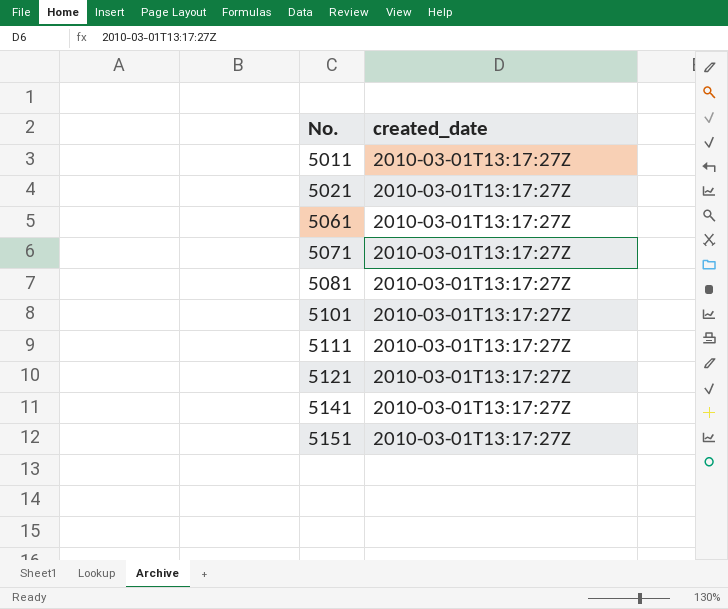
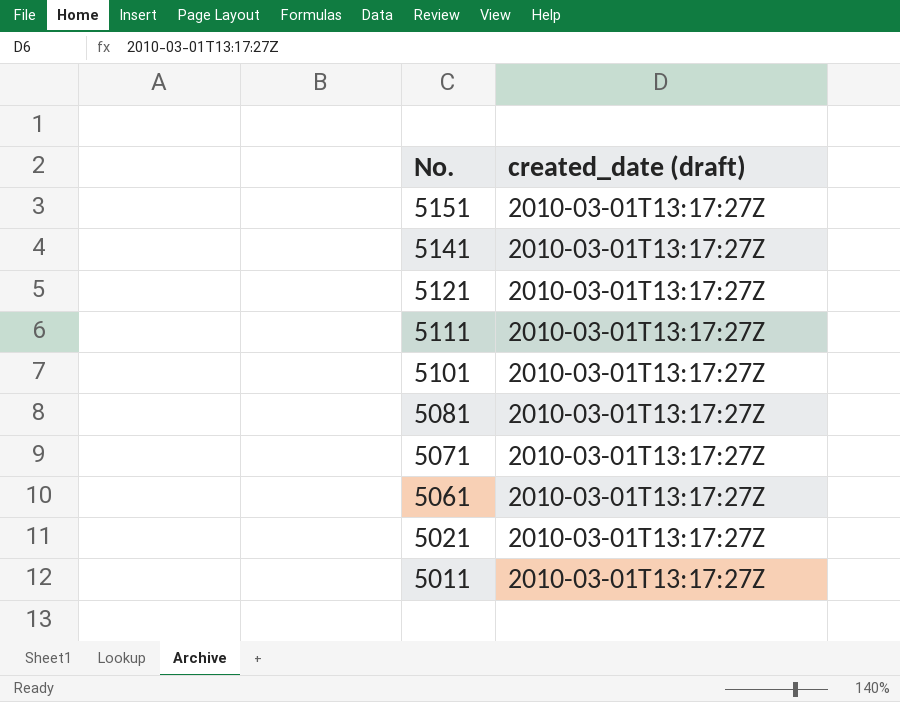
row order: No. ascending -> No. descending
column name: created_date -> created_date (draft)

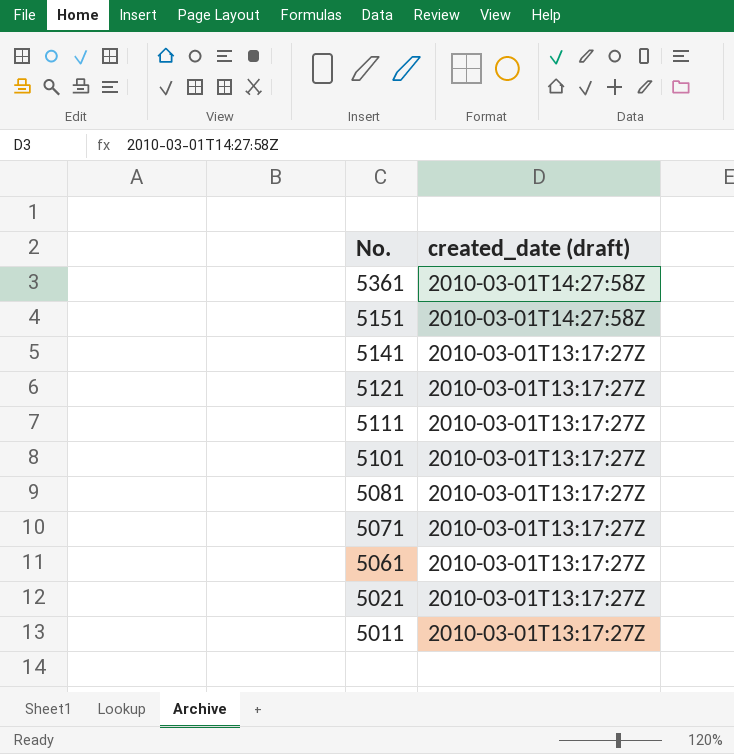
row 5361: none -> 2010-03-01T14:27:58Z
5151 | created_date (draft): 2010-03-01T13:17:27Z -> 2010-03-01T14:27:58Z

